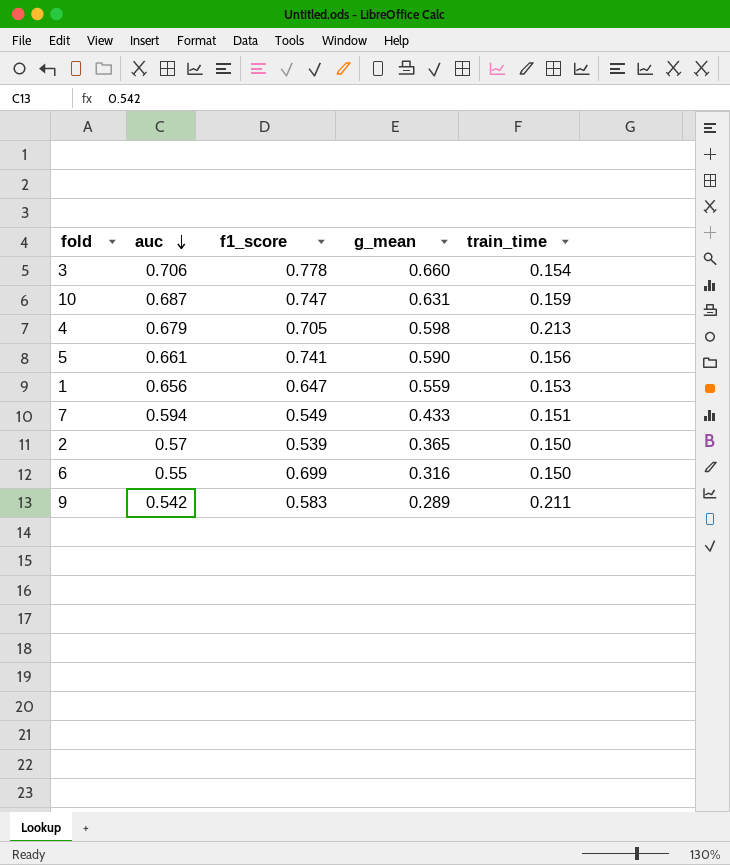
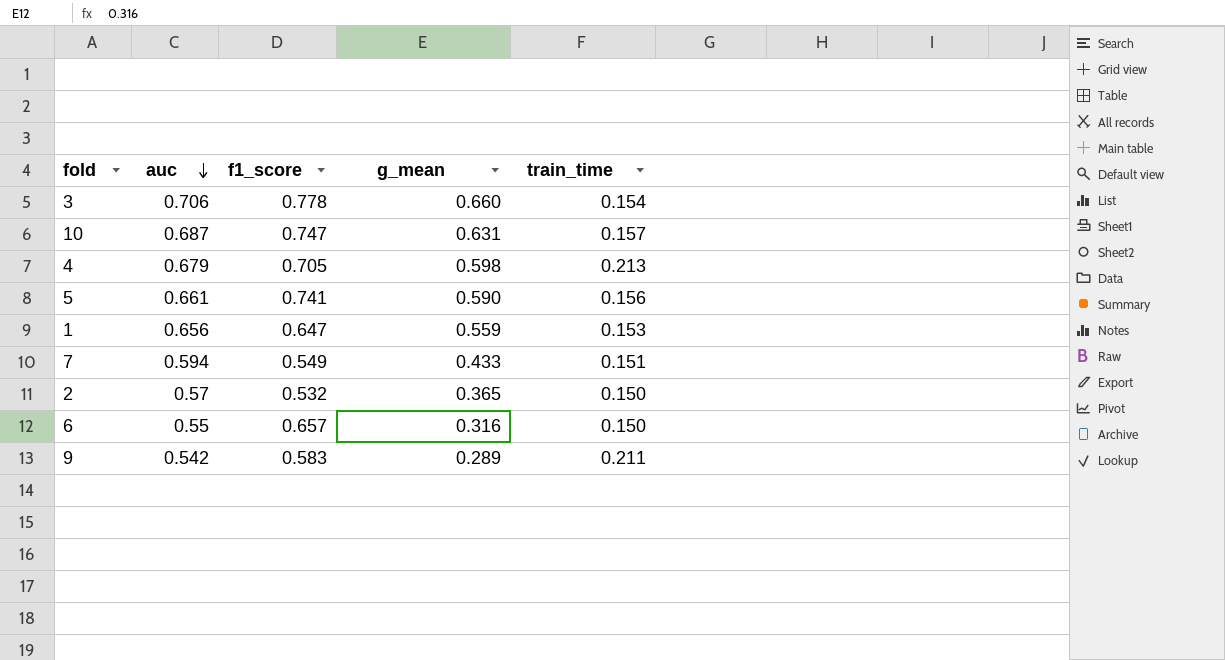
10 | train_time: 0.159 -> 0.157
2 | f1_score: 0.539 -> 0.532
6 | f1_score: 0.699 -> 0.657

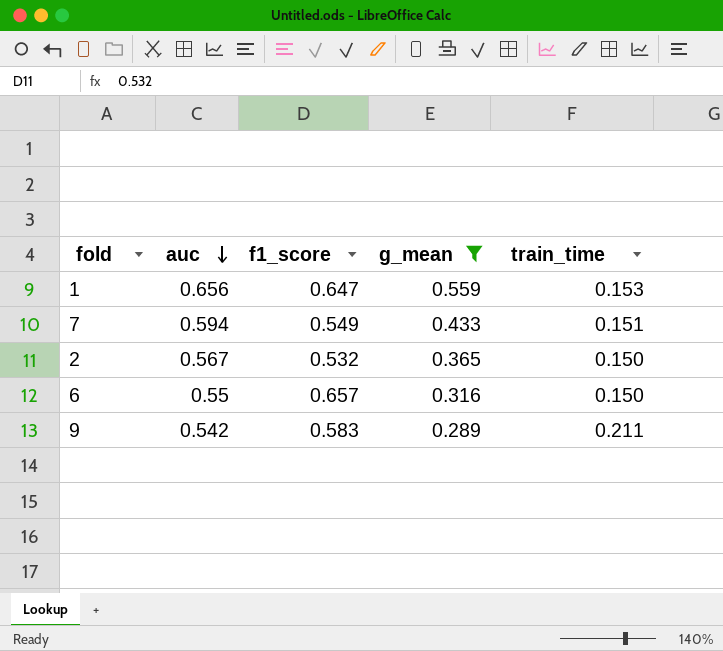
filter: none -> g_mean <= 0.559
2 | auc: 0.57 -> 0.567

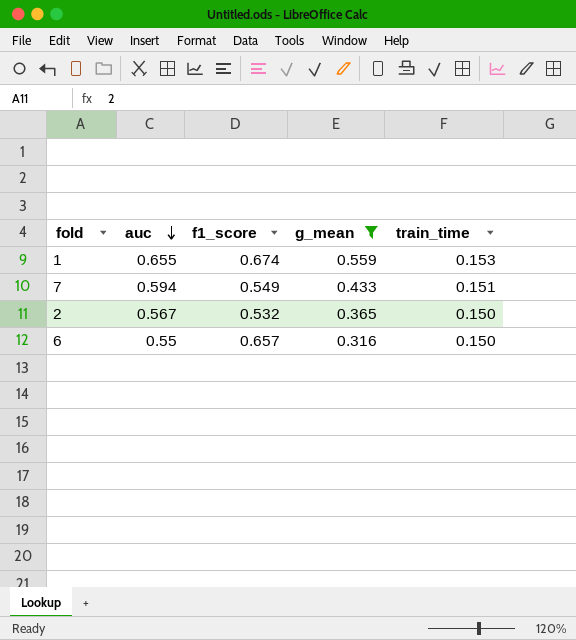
row 9: 0.542 | 0.583 | 0.289 | 0.211 -> none
1 | auc: 0.656 -> 0.655
1 | f1_score: 0.647 -> 0.674

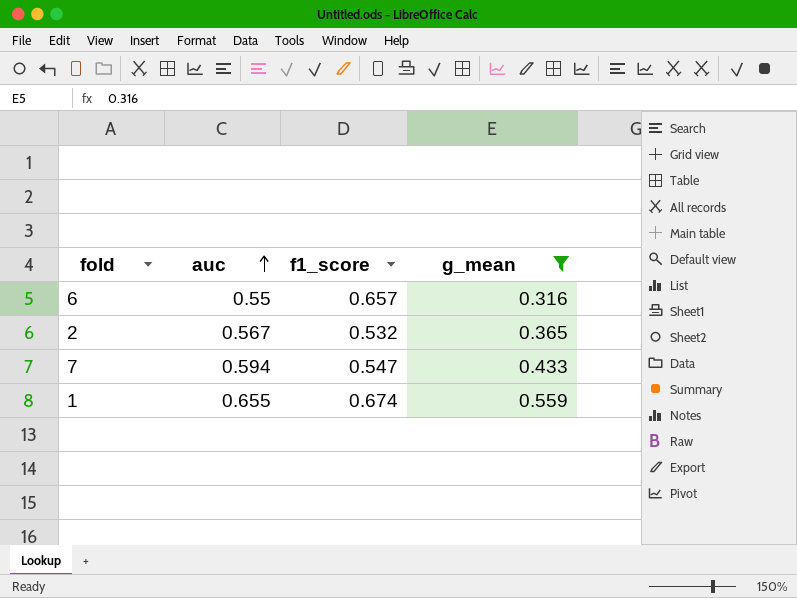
row order: auc descending -> auc ascending
column train_time | position: 5 -> none
7 | f1_score: 0.549 -> 0.547

